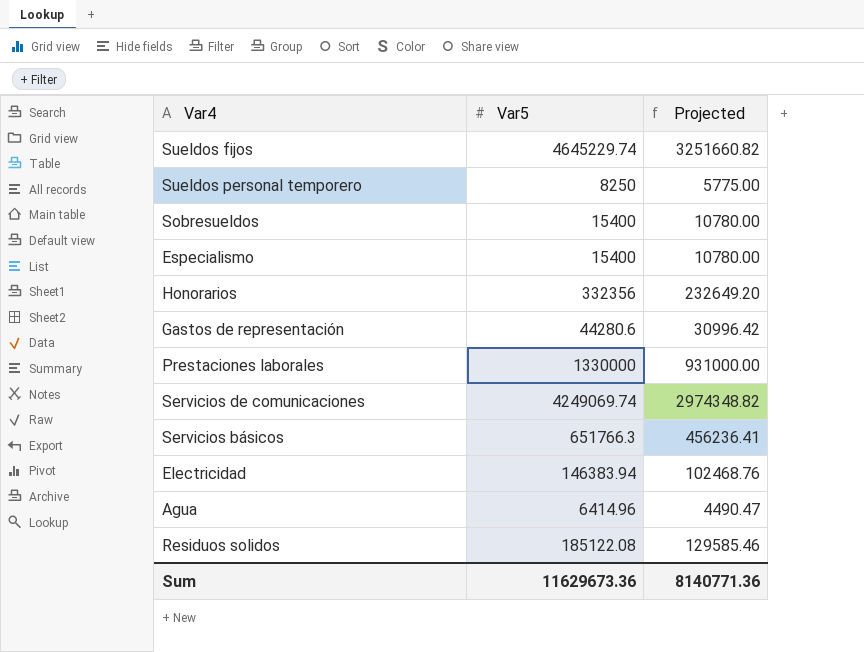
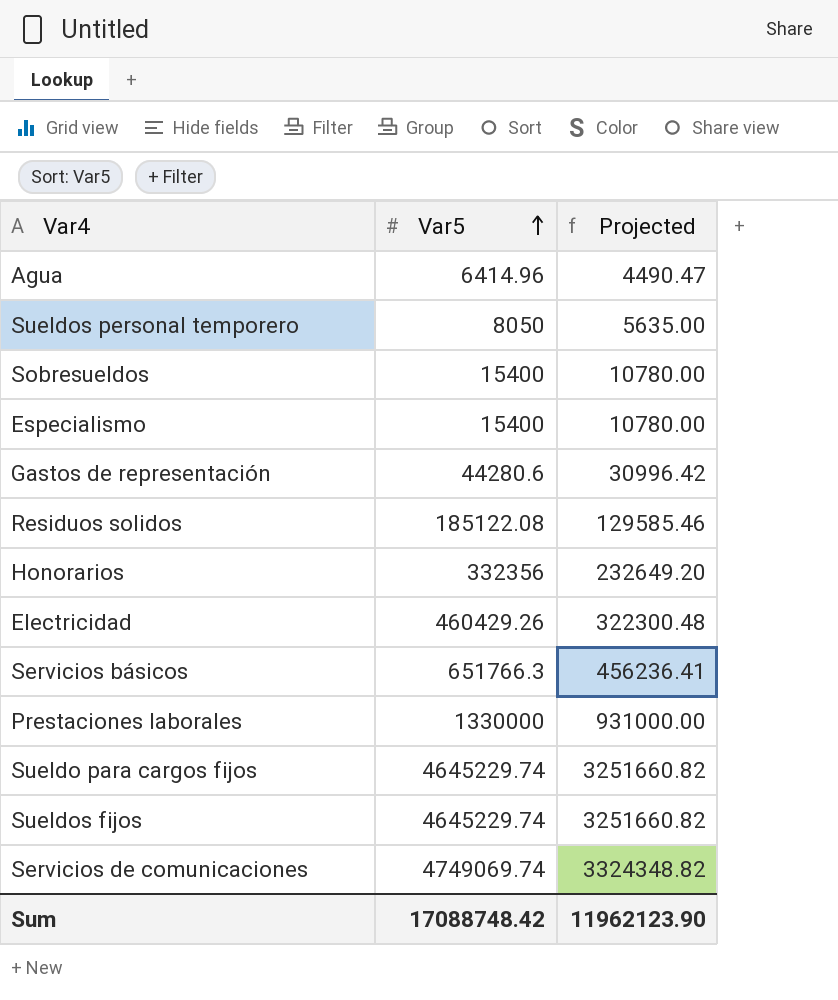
row order: none -> Var5 ascending
Sueldos personal temporero | Var5: 8250 -> 8050
Sueldos personal temporero | Projected: 5775.00 -> 5635.00
Electricidad | Var5: 146383.94 -> 460429.26
Electricidad | Projected: 102468.76 -> 322300.48
row Sueldo para cargos fijos: none -> 4645229.74 | 3251660.82
Servicios de comunicaciones | Var5: 4249069.74 -> 4749069.74
Servicios de comunicaciones | Projected: 2974348.82 -> 3324348.82
Sum | Var5: 11629673.36 -> 17088748.42
Sum | Projected: 8140771.36 -> 11962123.90

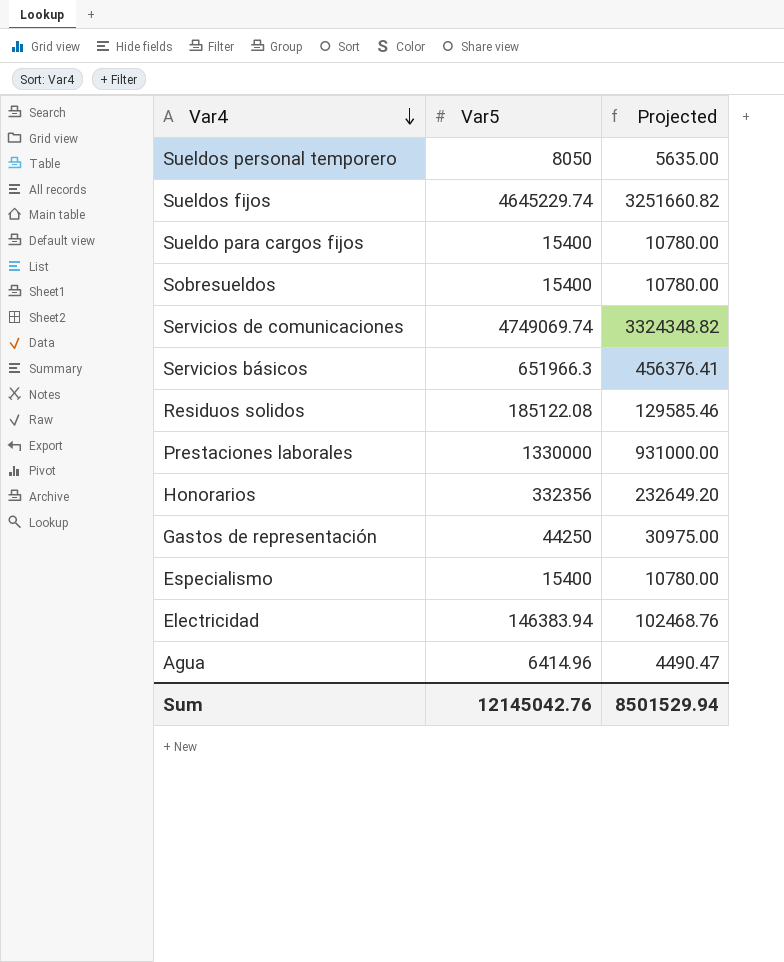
row order: Var5 ascending -> Var4 descending
Sueldo para cargos fijos | Var5: 4645229.74 -> 15400
Sueldo para cargos fijos | Projected: 3251660.82 -> 10780.00
Servicios básicos | Var5: 651766.3 -> 651966.3
Servicios básicos | Projected: 456236.41 -> 456376.41
Gastos de representación | Var5: 44280.6 -> 44250
Gastos de representación | Projected: 30996.42 -> 30975.00
Electricidad | Var5: 460429.26 -> 146383.94
Electricidad | Projected: 322300.48 -> 102468.76
Sum | Var5: 17088748.42 -> 12145042.76
Sum | Projected: 11962123.90 -> 8501529.94

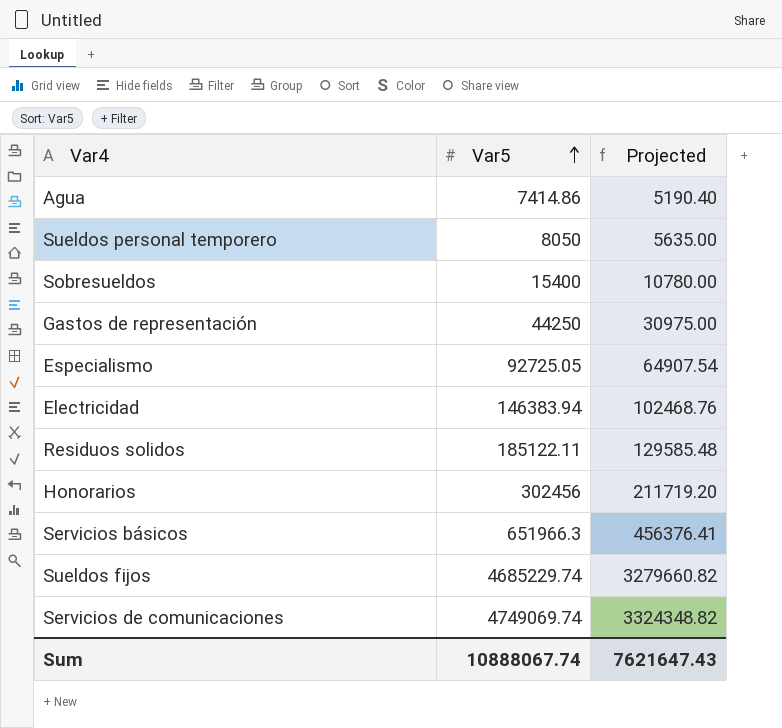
row order: Var4 descending -> Var5 ascending
row Sueldo para cargos fijos: 15400 | 10780.00 -> none
row Prestaciones laborales: 1330000 | 931000.00 -> none
Agua | Var5: 6414.96 -> 7414.86
Agua | Projected: 4490.47 -> 5190.40
Especialismo | Var5: 15400 -> 92725.05
Especialismo | Projected: 10780.00 -> 64907.54
Residuos solidos | Var5: 185122.08 -> 185122.11
Residuos solidos | Projected: 129585.46 -> 129585.48
Honorarios | Var5: 332356 -> 302456
Honorarios | Projected: 232649.20 -> 211719.20
Sueldos fijos | Var5: 4645229.74 -> 4685229.74
Sueldos fijos | Projected: 3251660.82 -> 3279660.82
Sum | Var5: 12145042.76 -> 10888067.74
Sum | Projected: 8501529.94 -> 7621647.43

